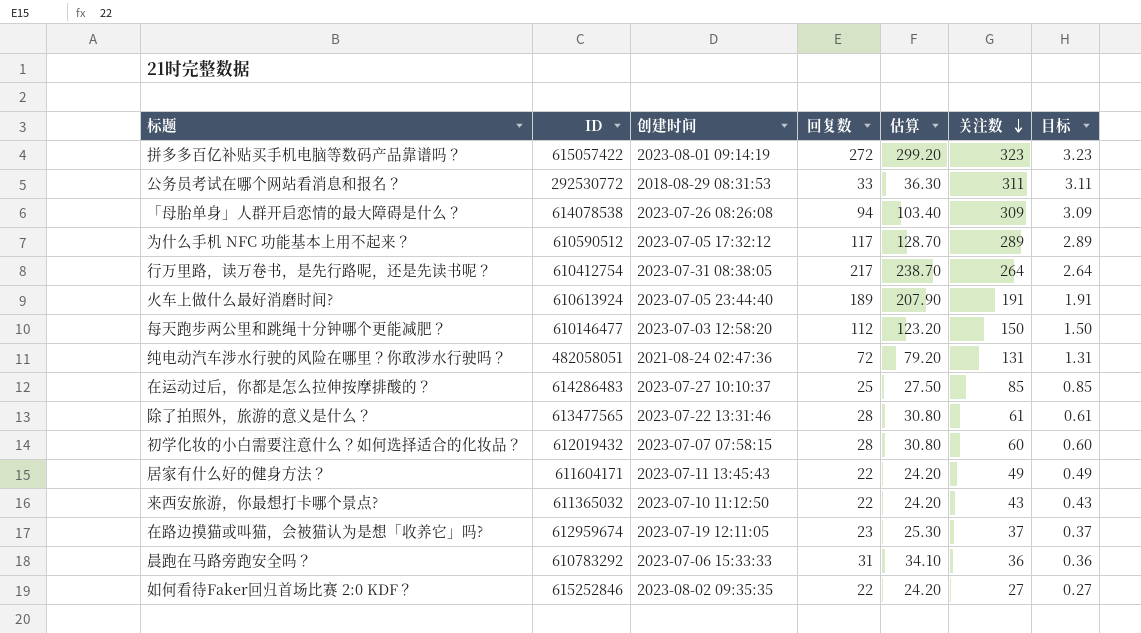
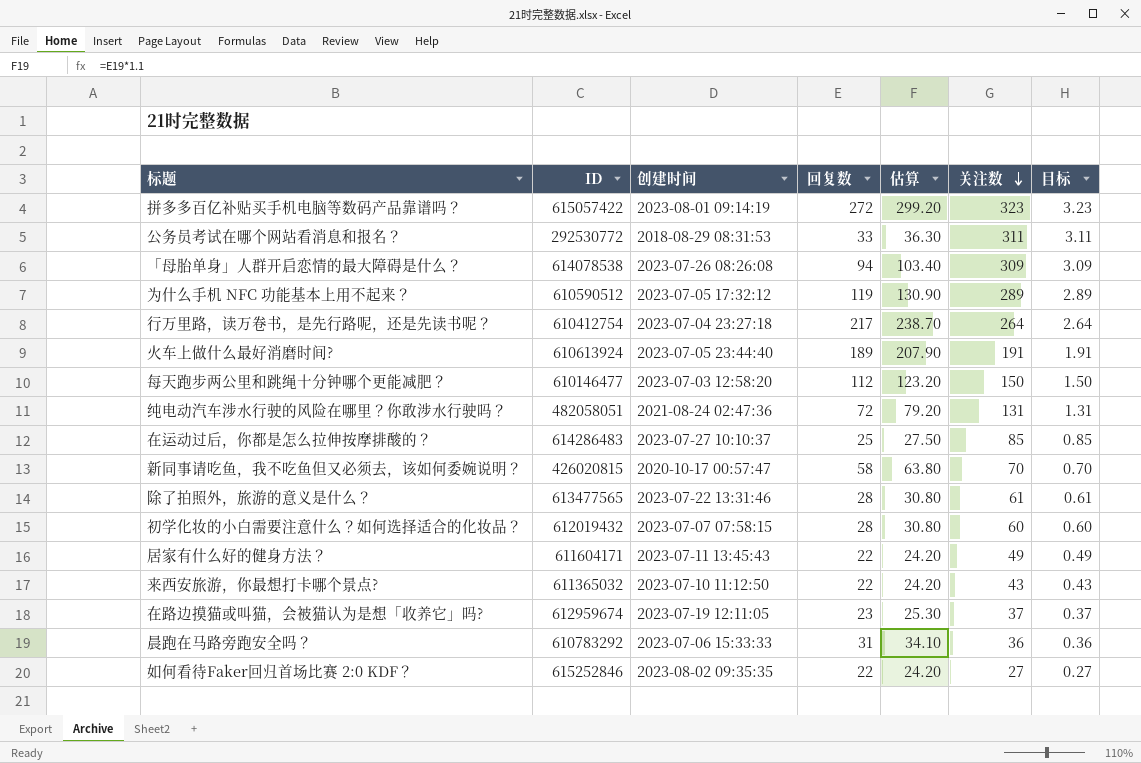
为什么手机 NFC 功能基本上用不起来？ | 回复数: 117 -> 119
为什么手机 NFC 功能基本上用不起来？ | 估算: 128.70 -> 130.90
行万里路，读万卷书，是先行路呢，还是先读书呢？ | 创建时间: 2023-07-31 08:38:05 -> 2023-07-04 23:27:18
row 新同事请吃鱼，我不吃鱼但又必须去，该如何委婉说明？: none -> 426020815 | 2020-10-17 00:57:47 | 58 | 63.80 | 70 | 0.70

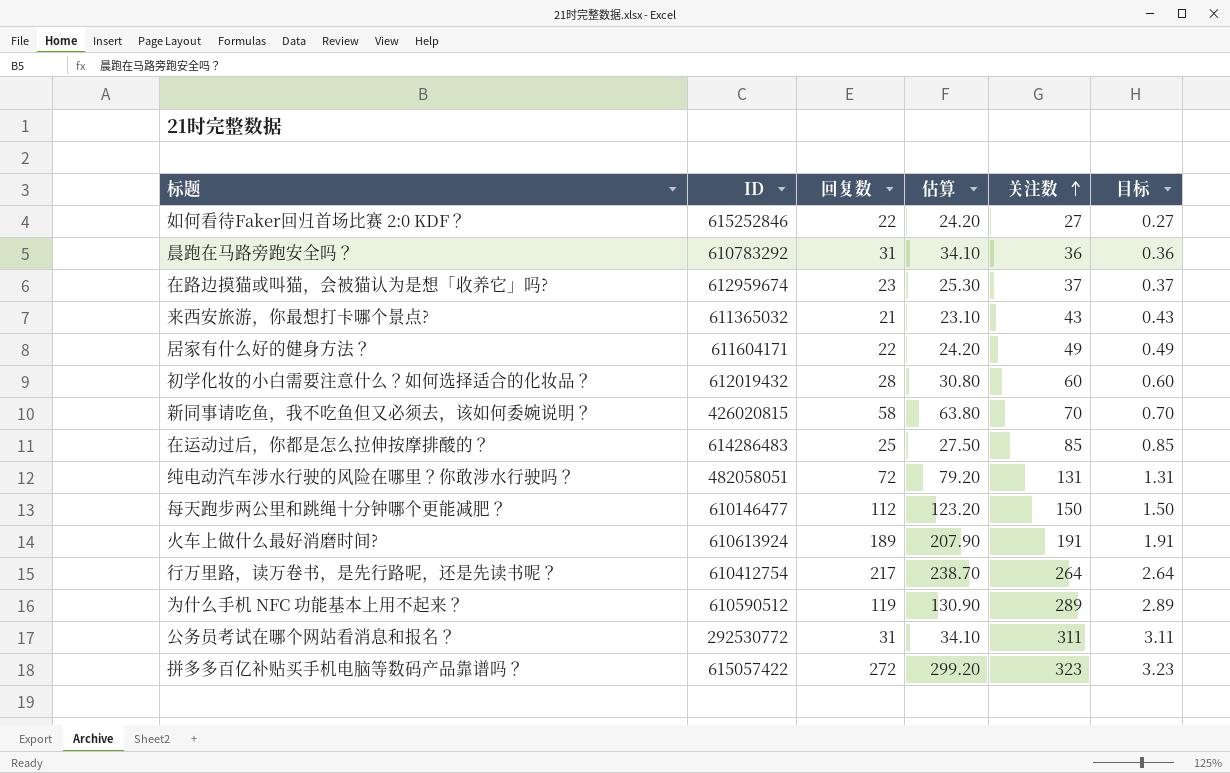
row order: 关注数 descending -> 关注数 ascending
column 创建时间 | position: 3 -> none
row 「母胎单身」人群开启恋情的最大障碍是什么？: 614078538 | 2023-07-26 08:26:08 | 94 | 103.40 | 309 | 3.09 -> none
row 除了拍照外，旅游的意义是什么？: 613477565 | 2023-07-22 13:31:46 | 28 | 30.80 | 61 | 0.61 -> none
来西安旅游，你最想打卡哪个景点? | 回复数: 22 -> 21
来西安旅游，你最想打卡哪个景点? | 估算: 24.20 -> 23.10
公务员考试在哪个网站看消息和报名？ | 回复数: 33 -> 31
公务员考试在哪个网站看消息和报名？ | 估算: 36.30 -> 34.10

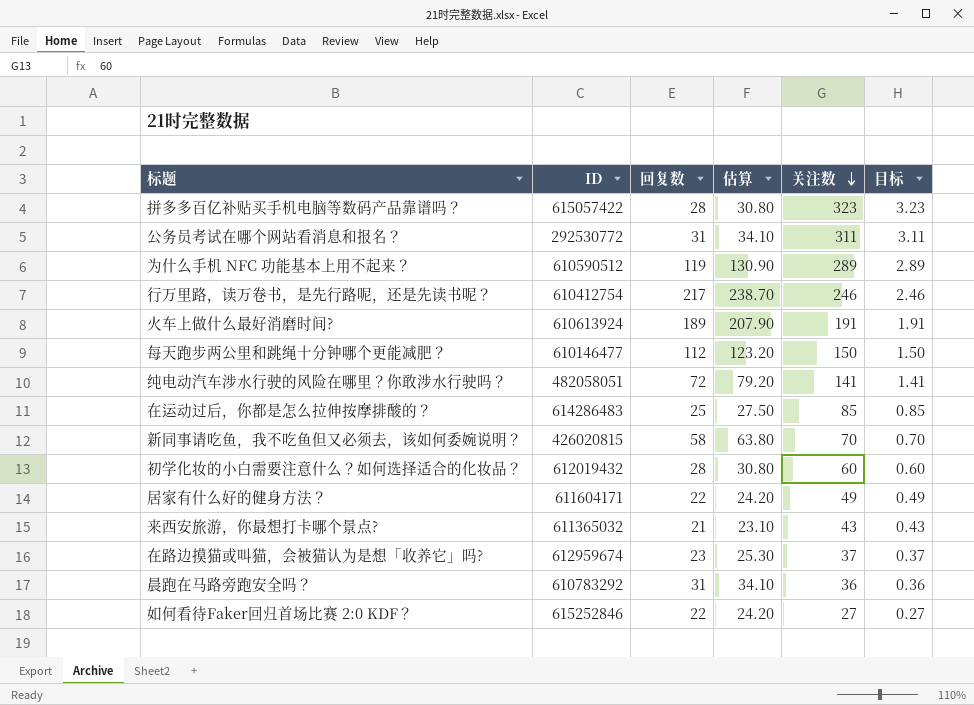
row order: 关注数 ascending -> 关注数 descending
拼多多百亿补贴买手机电脑等数码产品靠谱吗？ | 回复数: 272 -> 28
拼多多百亿补贴买手机电脑等数码产品靠谱吗？ | 估算: 299.20 -> 30.80
行万里路，读万卷书，是先行路呢，还是先读书呢？ | 关注数: 264 -> 246
行万里路，读万卷书，是先行路呢，还是先读书呢？ | 目标: 2.64 -> 2.46
纯电动汽车涉水行驶的风险在哪里？你敢涉水行驶吗？ | 关注数: 131 -> 141
纯电动汽车涉水行驶的风险在哪里？你敢涉水行驶吗？ | 目标: 1.31 -> 1.41

